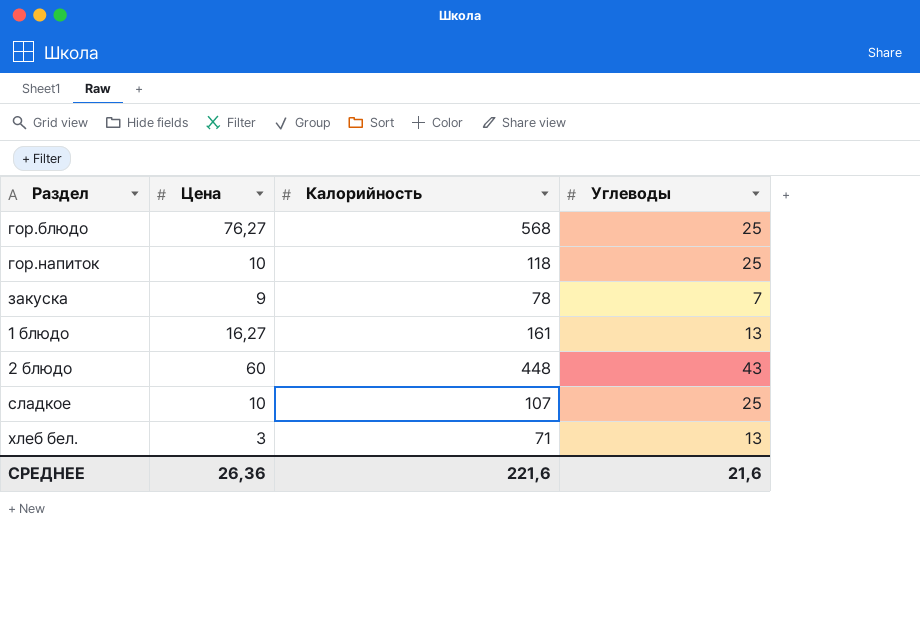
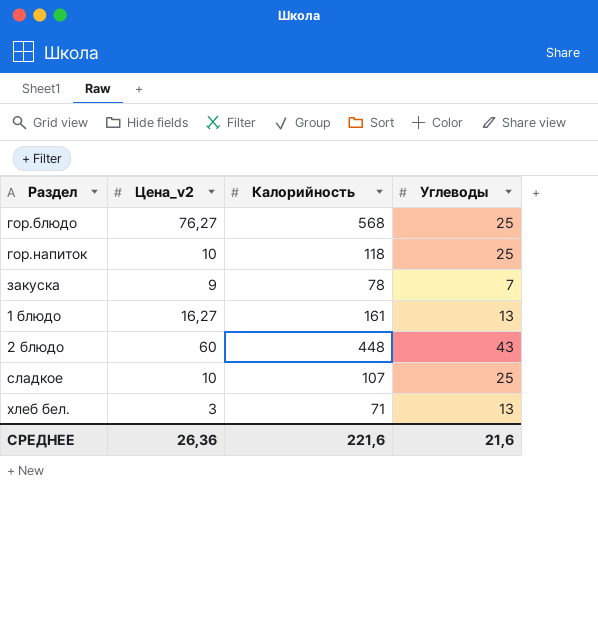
column name: Цена -> Цена_v2

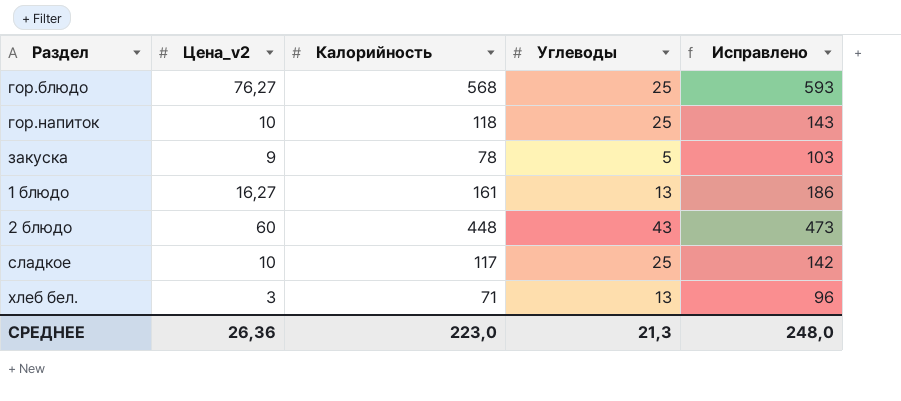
column Исправлено | formula: none -> [Калорийность] + 25
закуска | Углеводы: 7 -> 5
сладкое | Калорийность: 107 -> 117
СРЕДНЕЕ | Калорийность: 221,6 -> 223,0
СРЕДНЕЕ | Углеводы: 21,6 -> 21,3

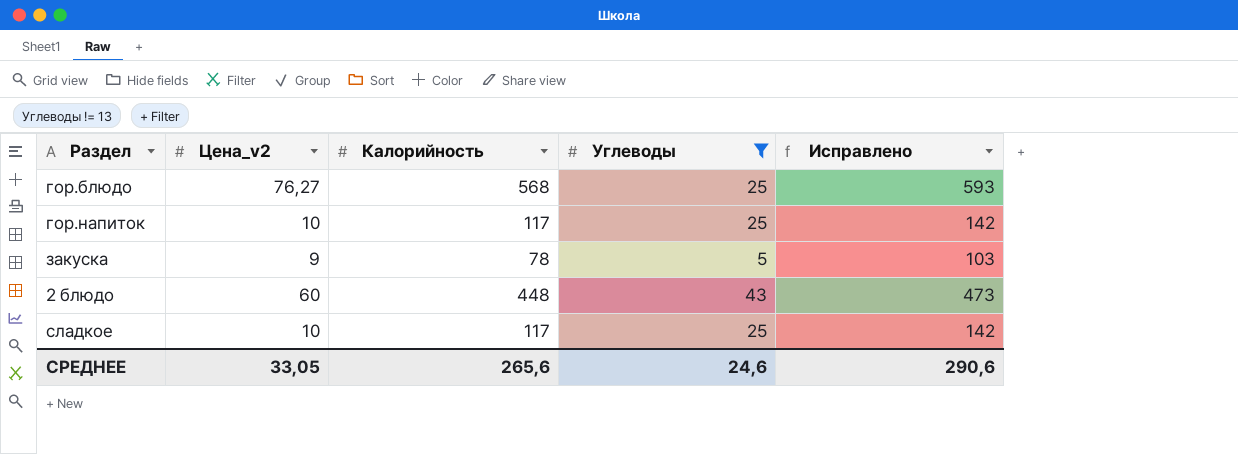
filter: none -> Углеводы != 13
гор.напиток | Калорийность: 118 -> 117
гор.напиток | Исправлено: 143 -> 142
СРЕДНЕЕ | Цена_v2: 26,36 -> 33,05
СРЕДНЕЕ | Калорийность: 223,0 -> 265,6
СРЕДНЕЕ | Углеводы: 21,3 -> 24,6
СРЕДНЕЕ | Исправлено: 248,0 -> 290,6

